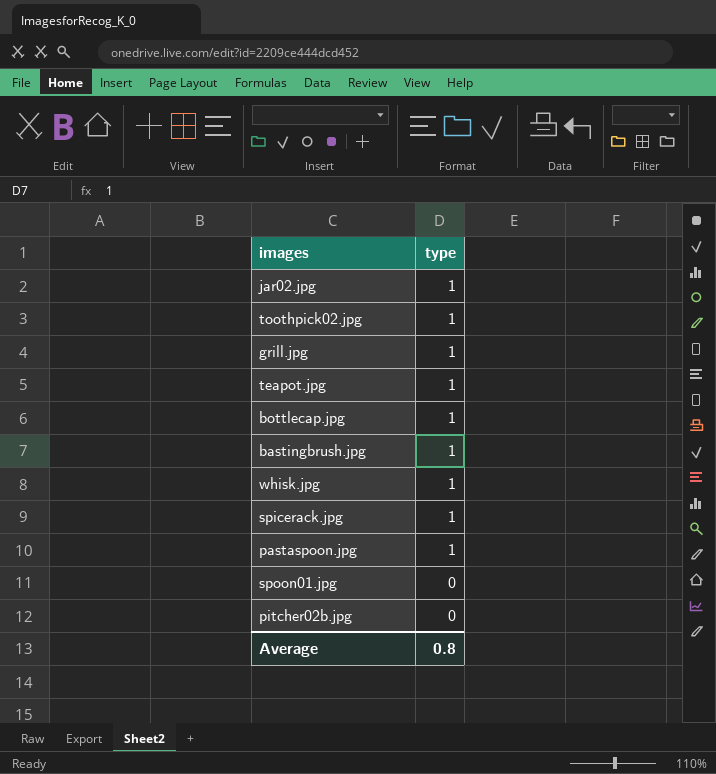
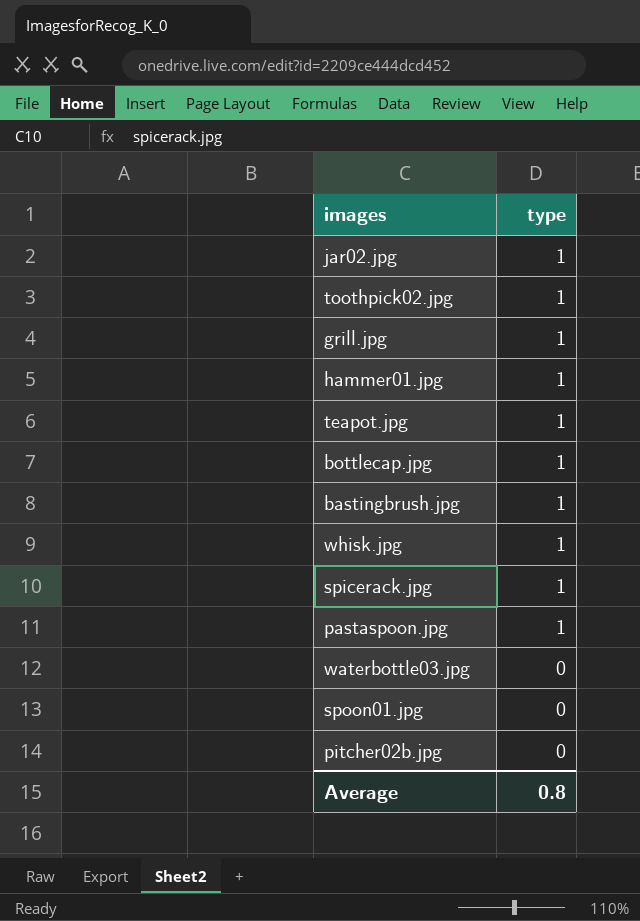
row hammer01.jpg: none -> 1
row waterbottle03.jpg: none -> 0

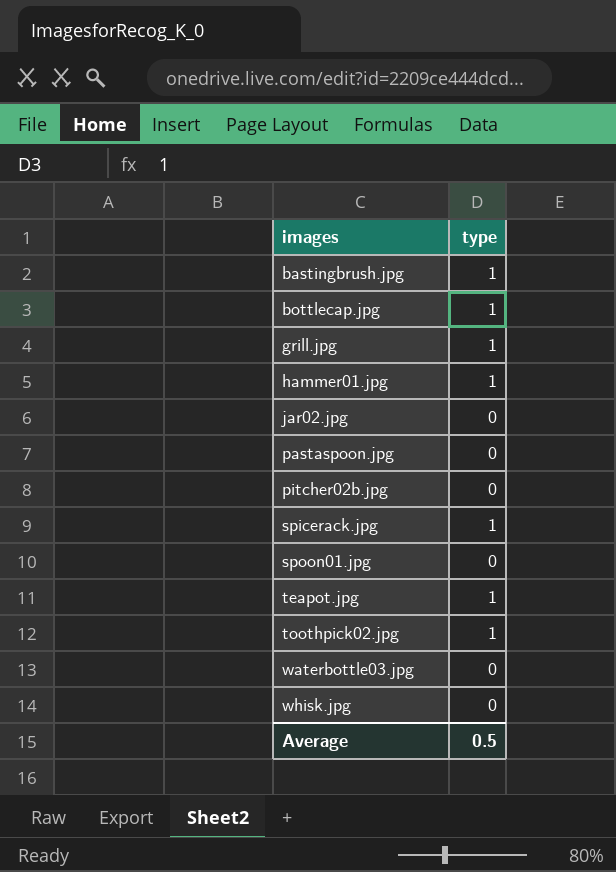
row order: type descending -> images ascending
jar02.jpg | type: 1 -> 0
pastaspoon.jpg | type: 1 -> 0
whisk.jpg | type: 1 -> 0
Average | type: 0.8 -> 0.5

